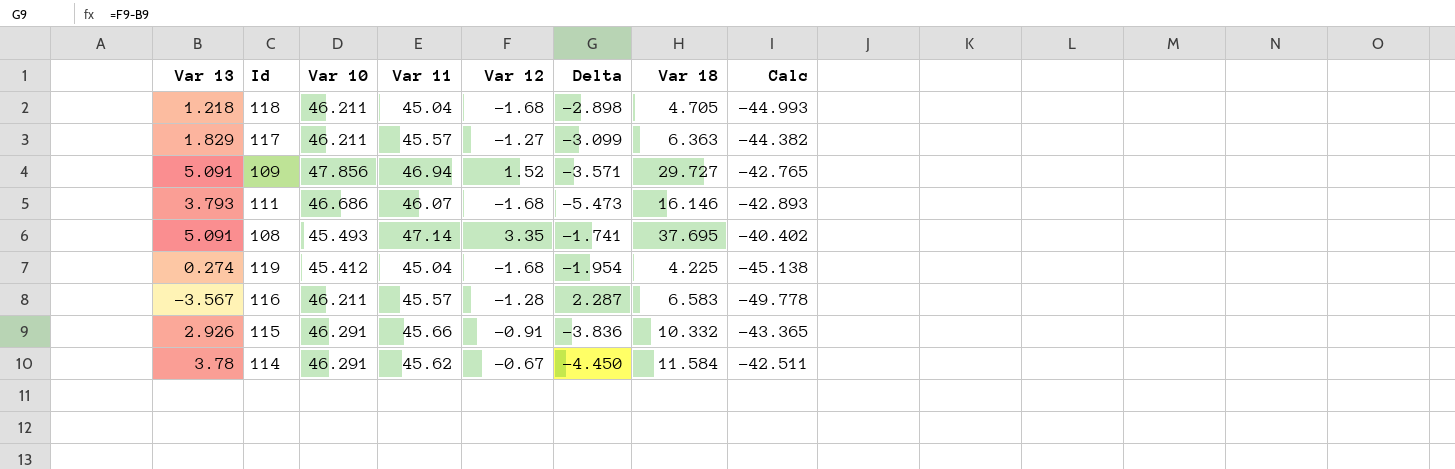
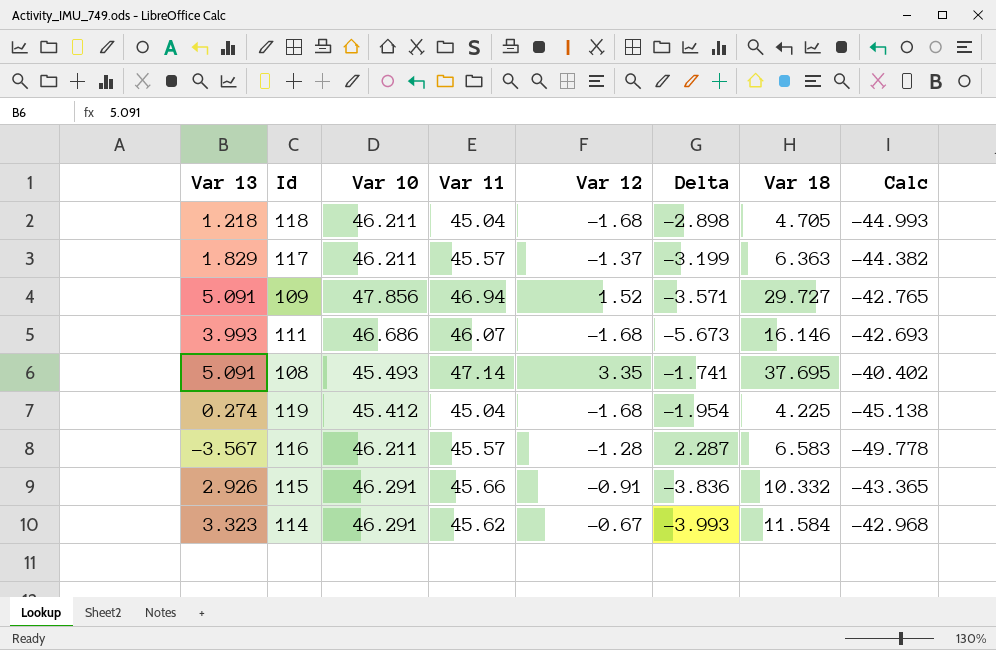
117 | Var 12: -1.27 -> -1.37
117 | Delta: -3.099 -> -3.199
111 | Var 13: 3.793 -> 3.993
111 | Delta: -5.473 -> -5.673
111 | Calc: -42.893 -> -42.693
114 | Var 13: 3.78 -> 3.323
114 | Delta: -4.450 -> -3.993
114 | Calc: -42.511 -> -42.968

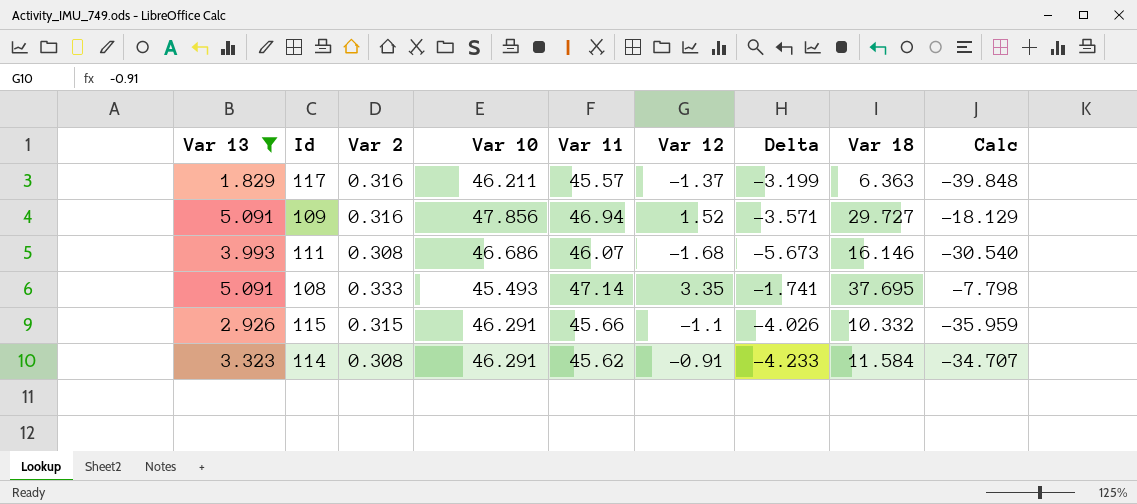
filter: none -> Var 13 >= 1.829
column Var 2 | position: none -> 3
column Calc | formula: [Var 13] - [Var 10] -> [Var 18] - [Var 10]
115 | Var 12: -0.91 -> -1.1
115 | Delta: -3.836 -> -4.026
114 | Var 12: -0.67 -> -0.91
114 | Delta: -3.993 -> -4.233

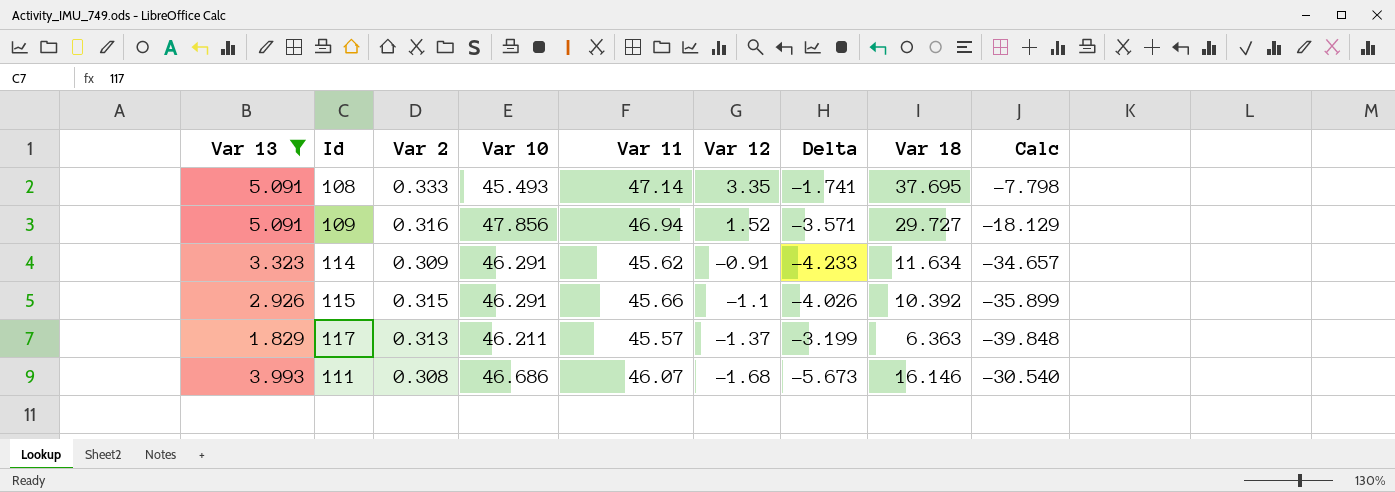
row order: none -> Var 12 descending
114 | Var 2: 0.308 -> 0.309
114 | Var 18: 11.584 -> 11.634
114 | Calc: -34.707 -> -34.657
115 | Var 18: 10.332 -> 10.392
115 | Calc: -35.959 -> -35.899
117 | Var 2: 0.316 -> 0.313

